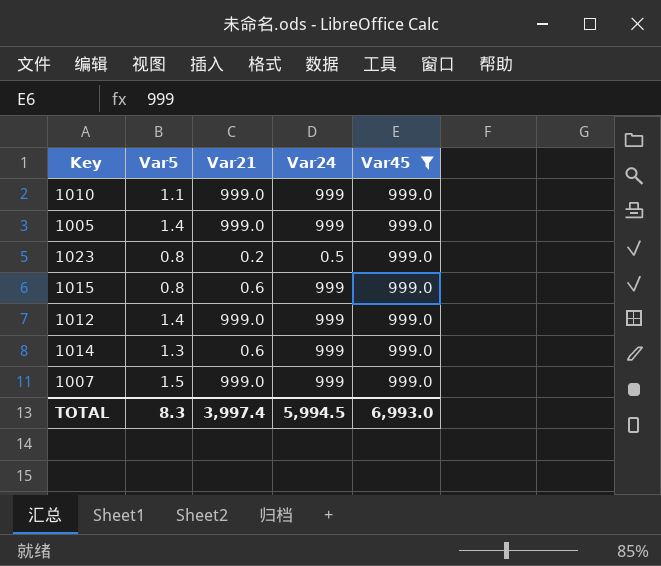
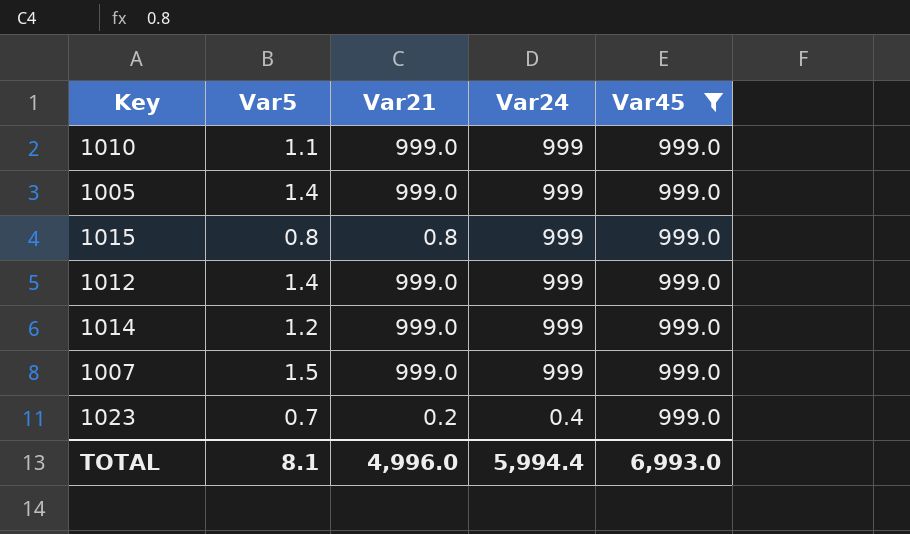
row order: none -> Var24 descending
1015 | Var21: 0.6 -> 0.8
1014 | Var5: 1.3 -> 1.2
1014 | Var21: 0.6 -> 999.0
1023 | Var5: 0.8 -> 0.7
1023 | Var24: 0.5 -> 0.4
TOTAL | Var5: 8.3 -> 8.1
TOTAL | Var21: 3,997.4 -> 4,996.0
TOTAL | Var24: 5,994.5 -> 5,994.4

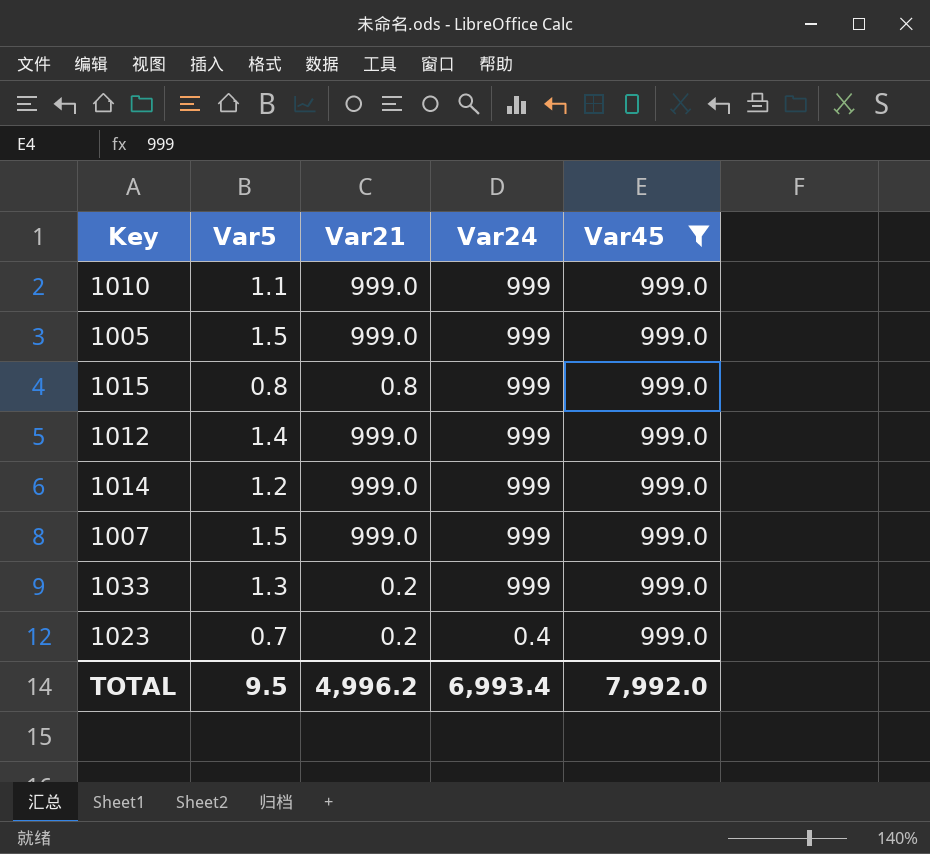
1005 | Var5: 1.4 -> 1.5
row 1033: none -> 1.3 | 0.2 | 999 | 999.0
TOTAL | Var5: 8.1 -> 9.5
TOTAL | Var21: 4,996.0 -> 4,996.2
TOTAL | Var24: 5,994.4 -> 6,993.4
TOTAL | Var45: 6,993.0 -> 7,992.0

